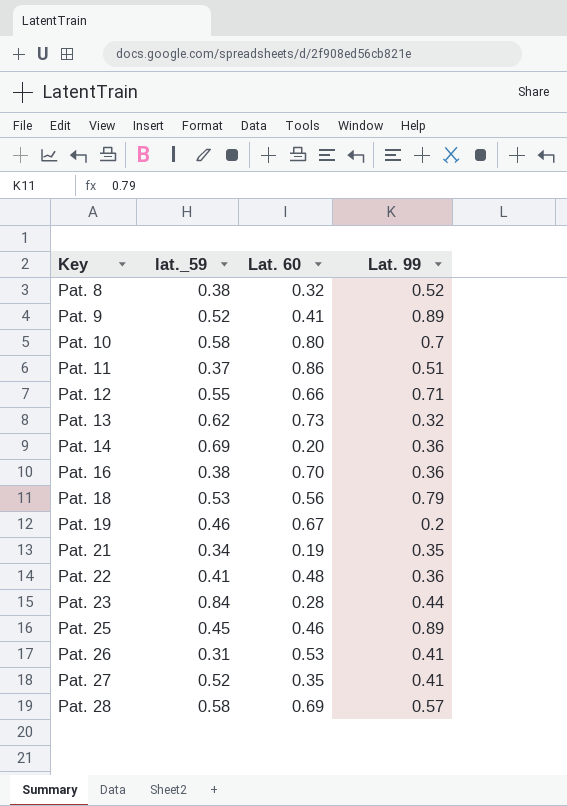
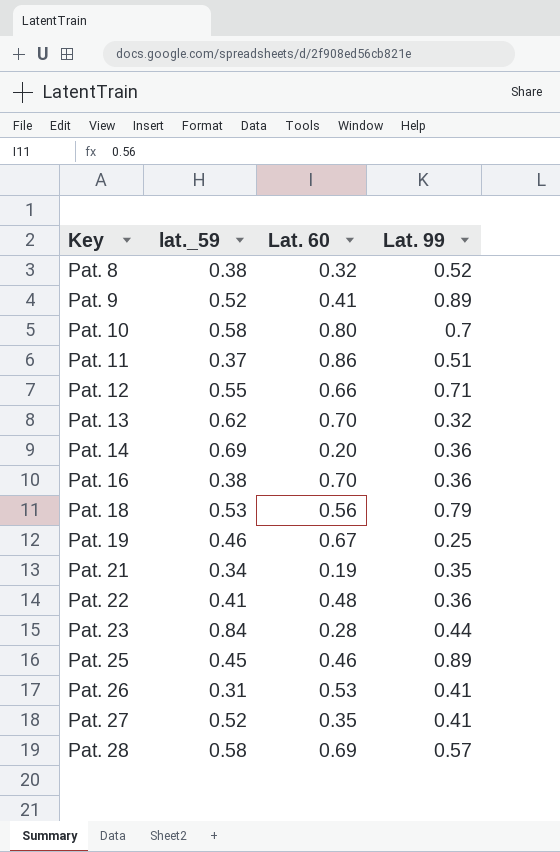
Pat. 13 | Lat. 60: 0.73 -> 0.70
Pat. 19 | Lat. 99: 0.2 -> 0.25

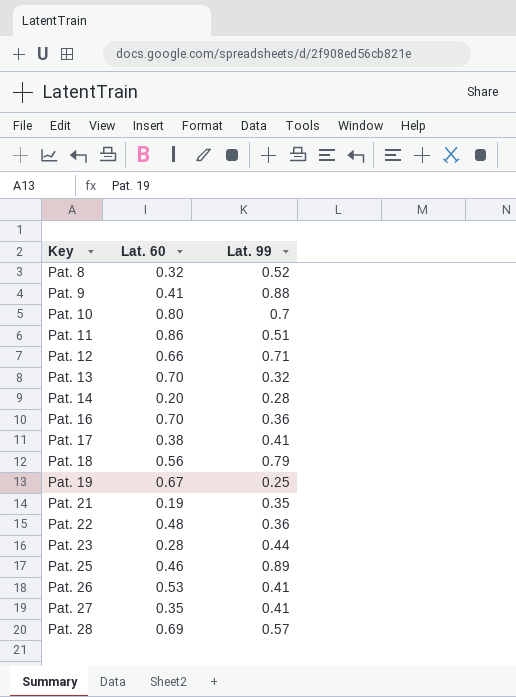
column lat._59 | position: 2 -> none
Pat. 9 | Lat. 99: 0.89 -> 0.88
Pat. 14 | Lat. 99: 0.36 -> 0.28
row Pat. 17: none -> 0.38 | 0.41

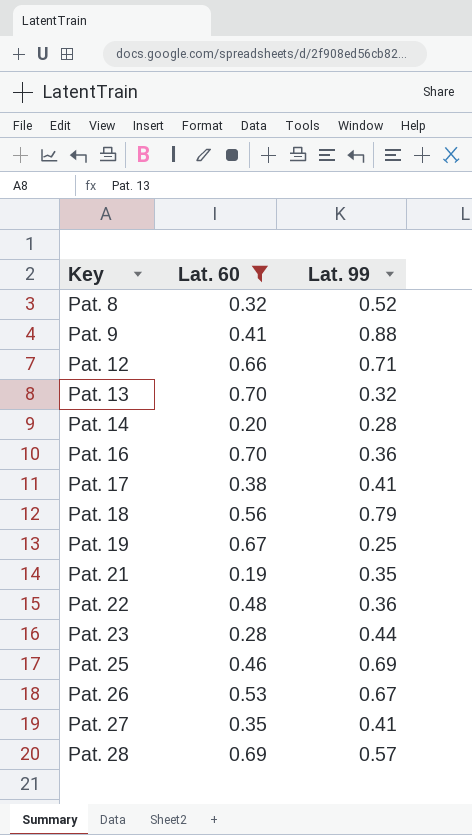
filter: none -> Lat. 60 <= 0.70
Pat. 25 | Lat. 99: 0.89 -> 0.69
Pat. 26 | Lat. 99: 0.41 -> 0.67

